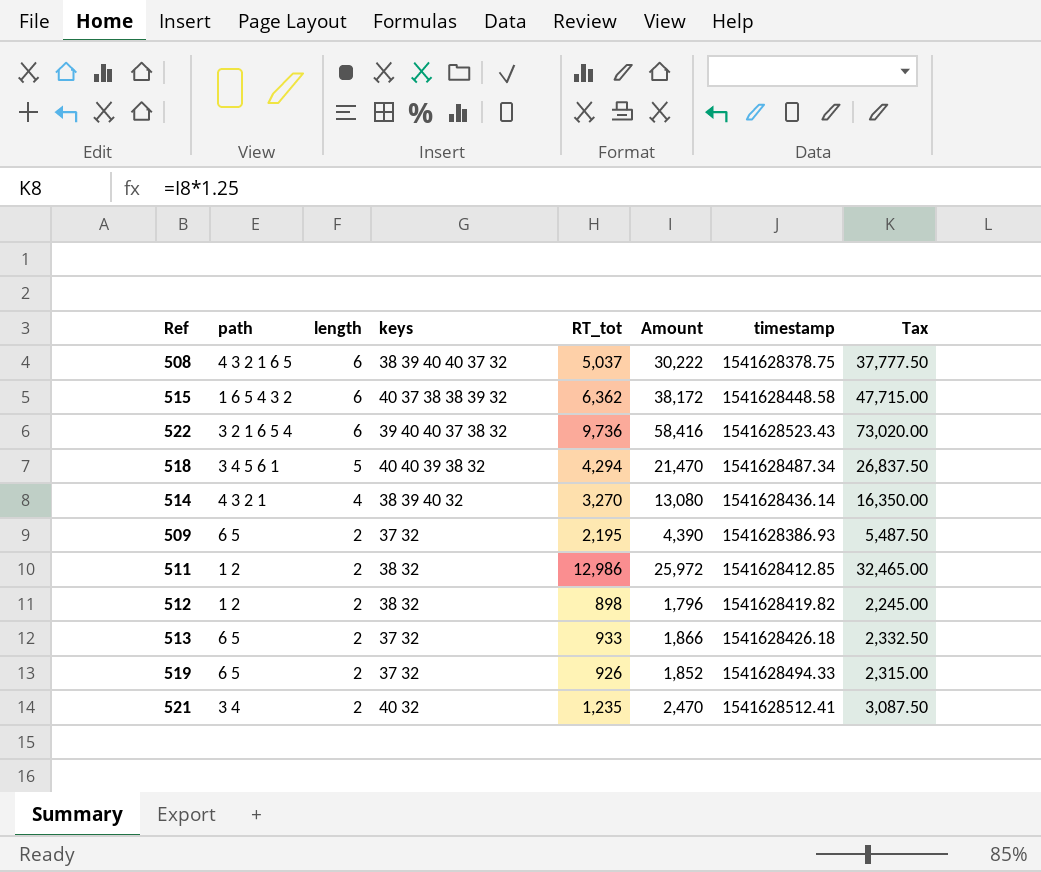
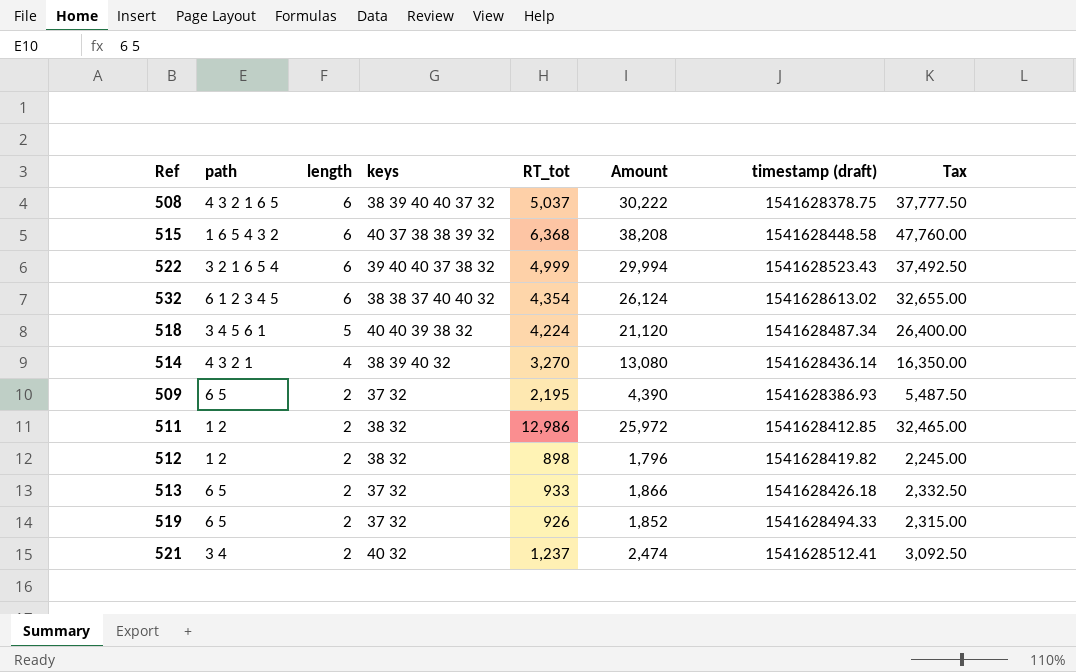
column name: timestamp -> timestamp (draft)
515 | RT_tot: 6,362 -> 6,368
515 | Amount: 38,172 -> 38,208
515 | Tax: 47,715.00 -> 47,760.00
522 | RT_tot: 9,736 -> 4,999
522 | Amount: 58,416 -> 29,994
522 | Tax: 73,020.00 -> 37,492.50
row 532: none -> 6 1 2 3 4 5 | 6 | 38 38 37 40 40 32 | 4,354 | 26,124 | 1541628613.02 | 32,655.00
518 | RT_tot: 4,294 -> 4,224
518 | Amount: 21,470 -> 21,120
518 | Tax: 26,837.50 -> 26,400.00
521 | RT_tot: 1,235 -> 1,237
521 | Amount: 2,470 -> 2,474
521 | Tax: 3,087.50 -> 3,092.50

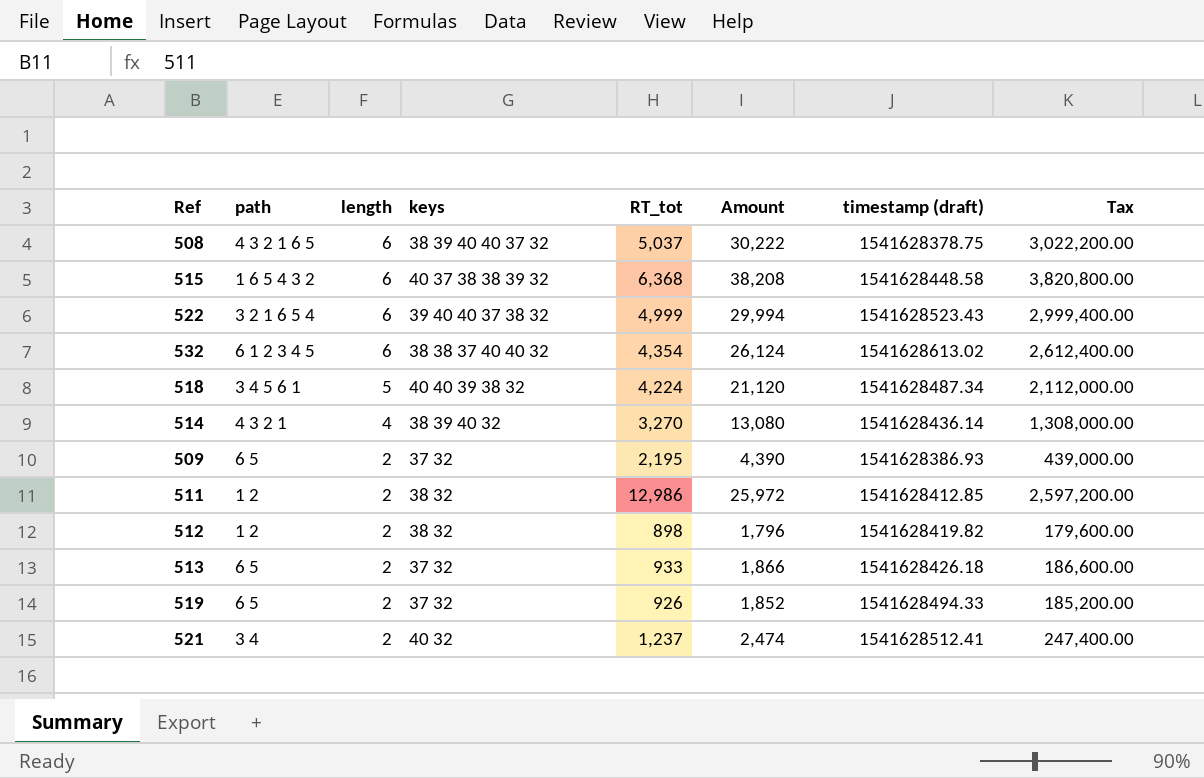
column Tax | formula: [Amount] * 1.25 -> [Amount] * 100

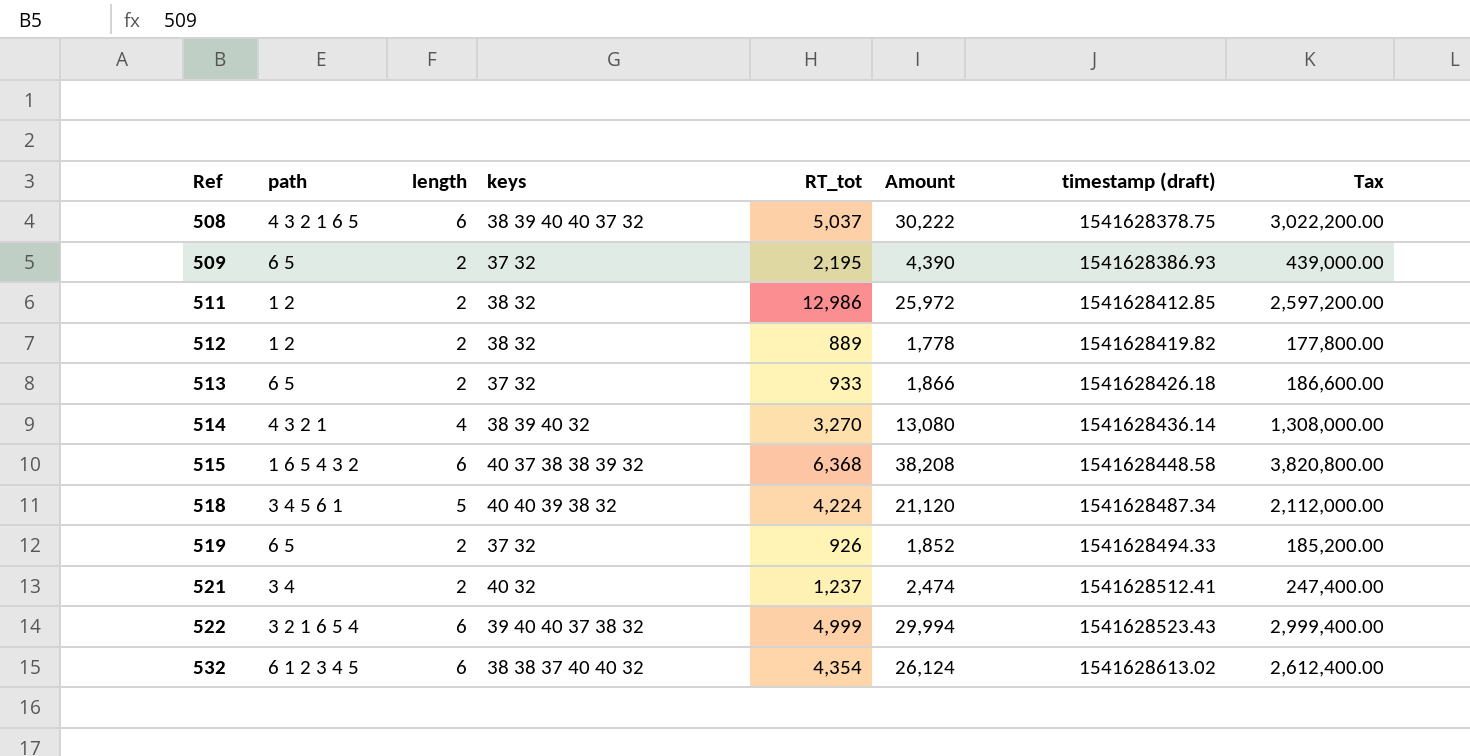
row order: length descending -> Ref ascending
512 | RT_tot: 898 -> 889
512 | Amount: 1,796 -> 1,778
512 | Tax: 179,600.00 -> 177,800.00

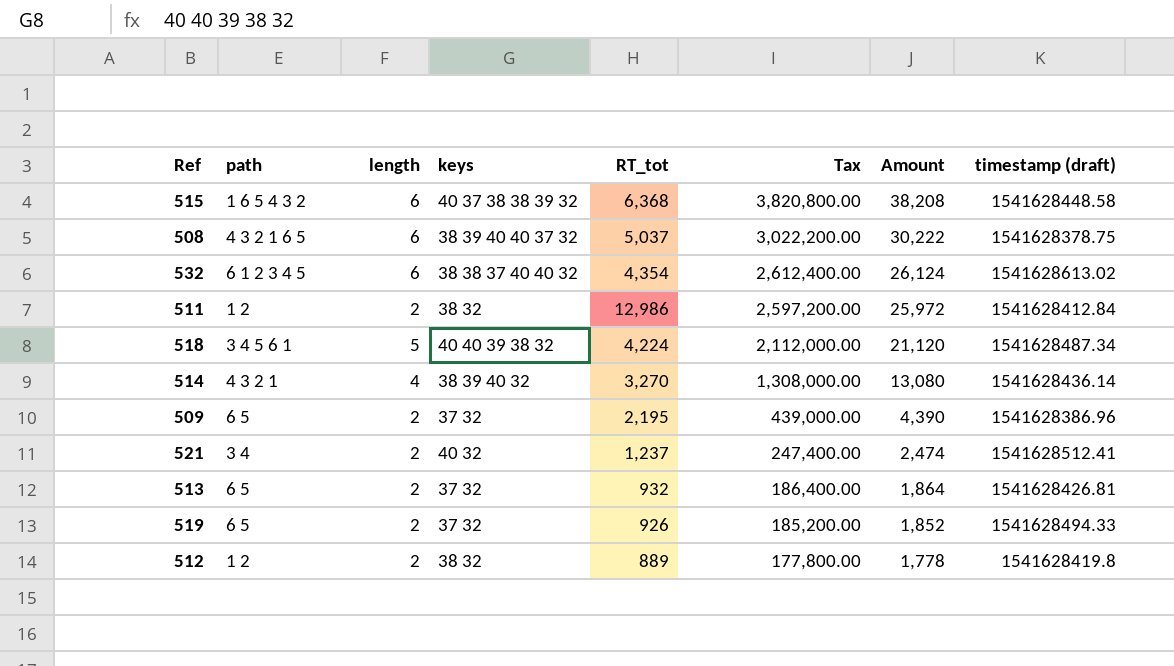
row order: Ref ascending -> Tax descending
column Tax | position: 8 -> 6
row 522: 3 2 1 6 5 4 | 6 | 39 40 40 37 38 32 | 4,999 | 29,994 | 1541628523.43 | 2,999,400.00 -> none
511 | timestamp (draft): 1541628412.85 -> 1541628412.84
509 | timestamp (draft): 1541628386.93 -> 1541628386.96
513 | RT_tot: 933 -> 932
513 | Tax: 186,600.00 -> 186,400.00
513 | Amount: 1,866 -> 1,864
513 | timestamp (draft): 1541628426.18 -> 1541628426.81
512 | timestamp (draft): 1541628419.82 -> 1541628419.8

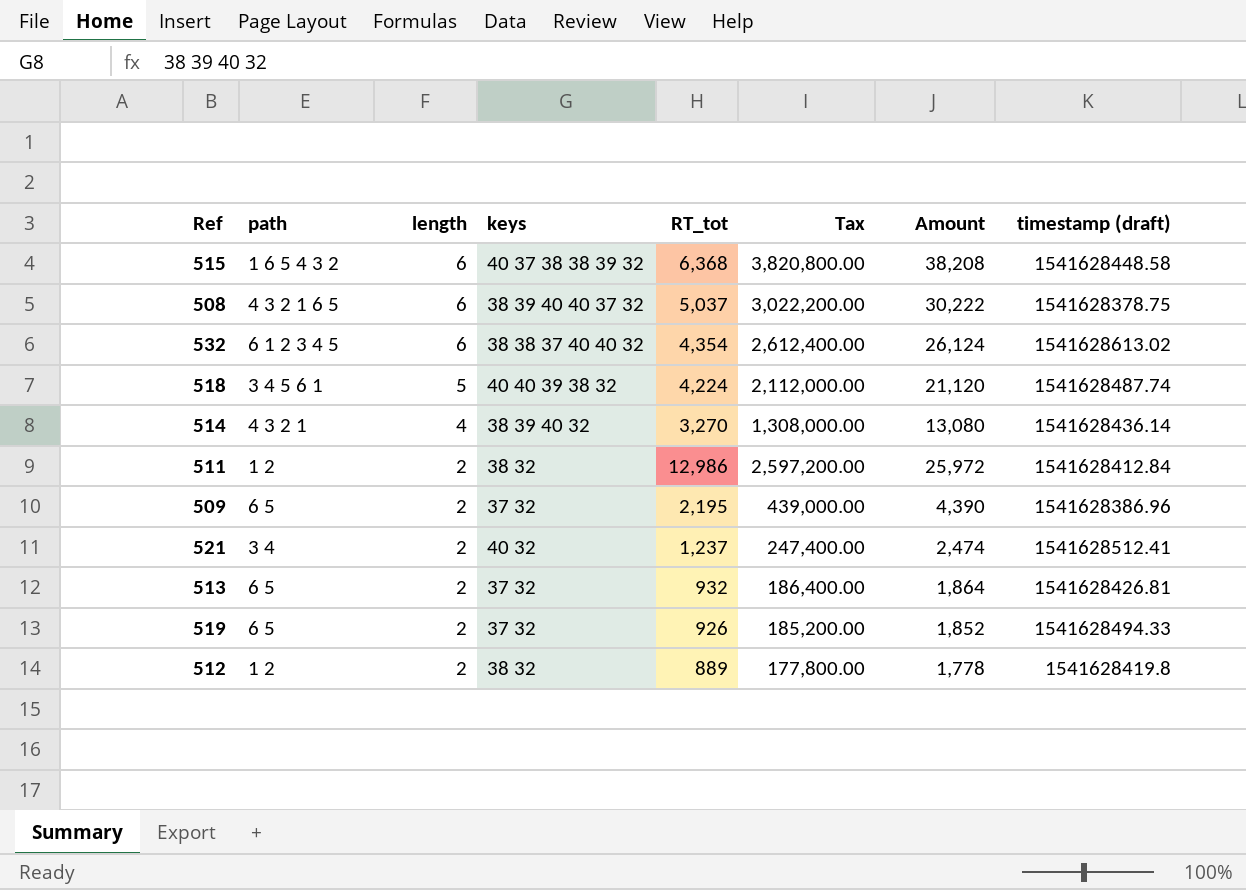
row order: Tax descending -> length descending
518 | timestamp (draft): 1541628487.34 -> 1541628487.74

